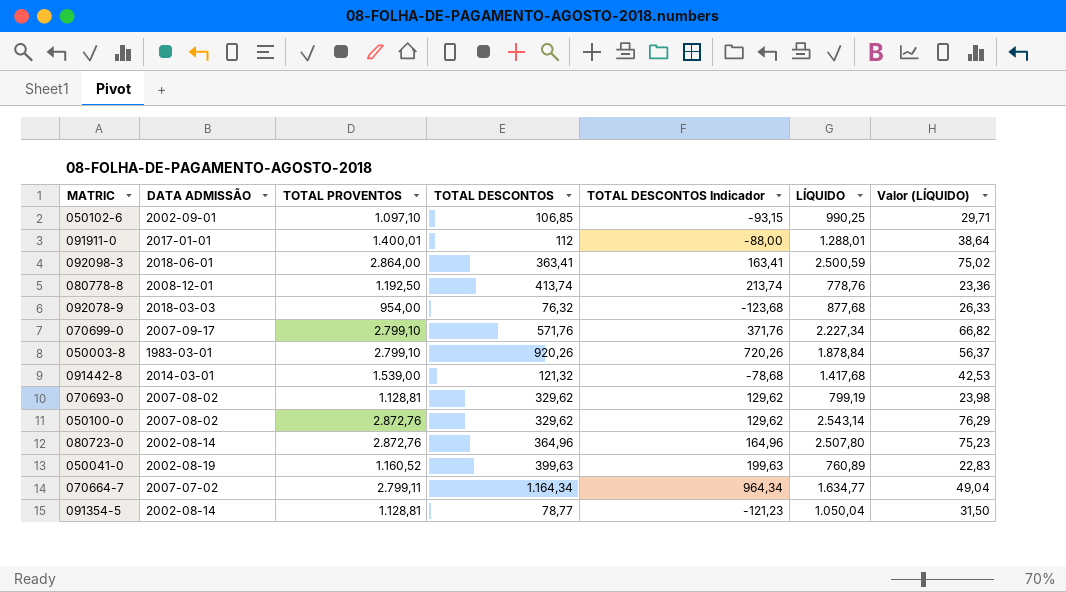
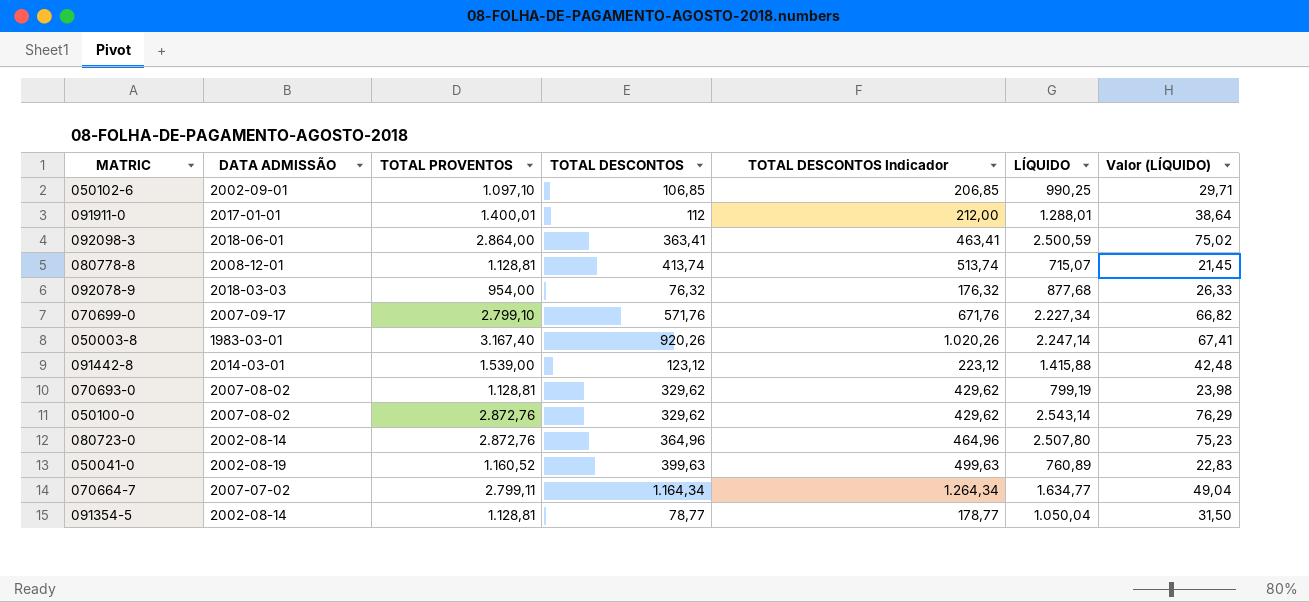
column TOTAL DESCONTOS Indicador | formula: [TOTAL DESCONTOS] - 200 -> [TOTAL DESCONTOS] + 100
080778-8 | TOTAL PROVENTOS: 1.192,50 -> 1.128,81
080778-8 | LÍQUIDO: 778,76 -> 715,07
080778-8 | Valor (LÍQUIDO): 23,36 -> 21,45
050003-8 | TOTAL PROVENTOS: 2.799,10 -> 3.167,40
050003-8 | LÍQUIDO: 1.878,84 -> 2.247,14
050003-8 | Valor (LÍQUIDO): 56,37 -> 67,41
091442-8 | TOTAL DESCONTOS: 121,32 -> 123,12
091442-8 | LÍQUIDO: 1.417,68 -> 1.415,88
091442-8 | Valor (LÍQUIDO): 42,53 -> 42,48

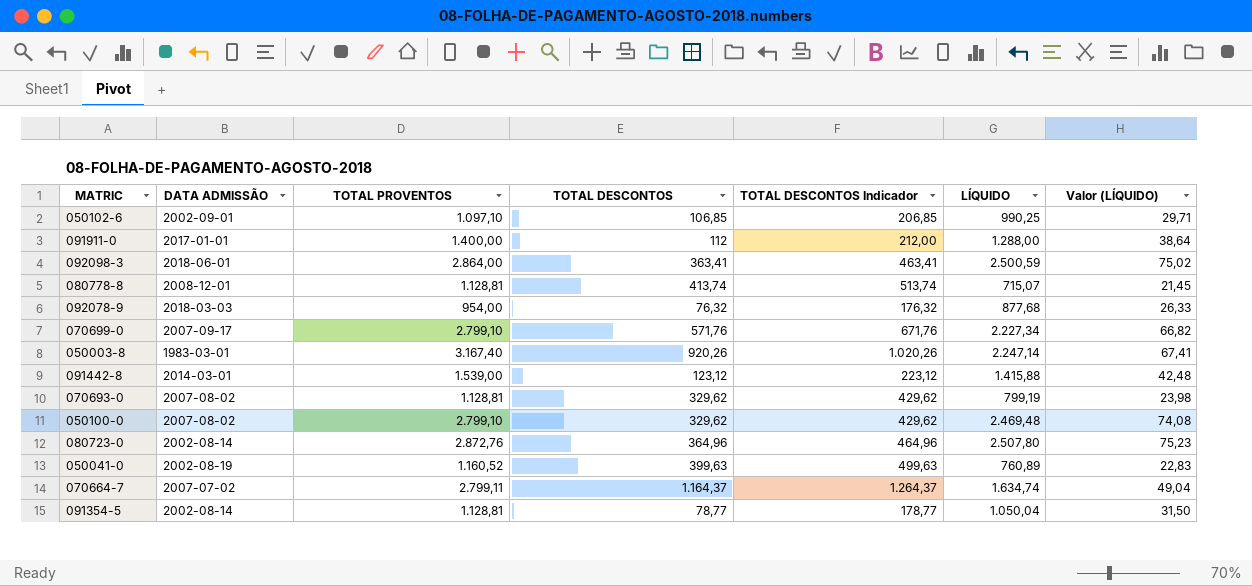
091911-0 | TOTAL PROVENTOS: 1.400,01 -> 1.400,00
091911-0 | LÍQUIDO: 1.288,01 -> 1.288,00
050100-0 | TOTAL PROVENTOS: 2.872,76 -> 2.799,10
050100-0 | LÍQUIDO: 2.543,14 -> 2.469,48
050100-0 | Valor (LÍQUIDO): 76,29 -> 74,08
070664-7 | TOTAL DESCONTOS: 1.164,34 -> 1.164,37
070664-7 | TOTAL DESCONTOS Indicador: 1.264,34 -> 1.264,37
070664-7 | LÍQUIDO: 1.634,77 -> 1.634,74

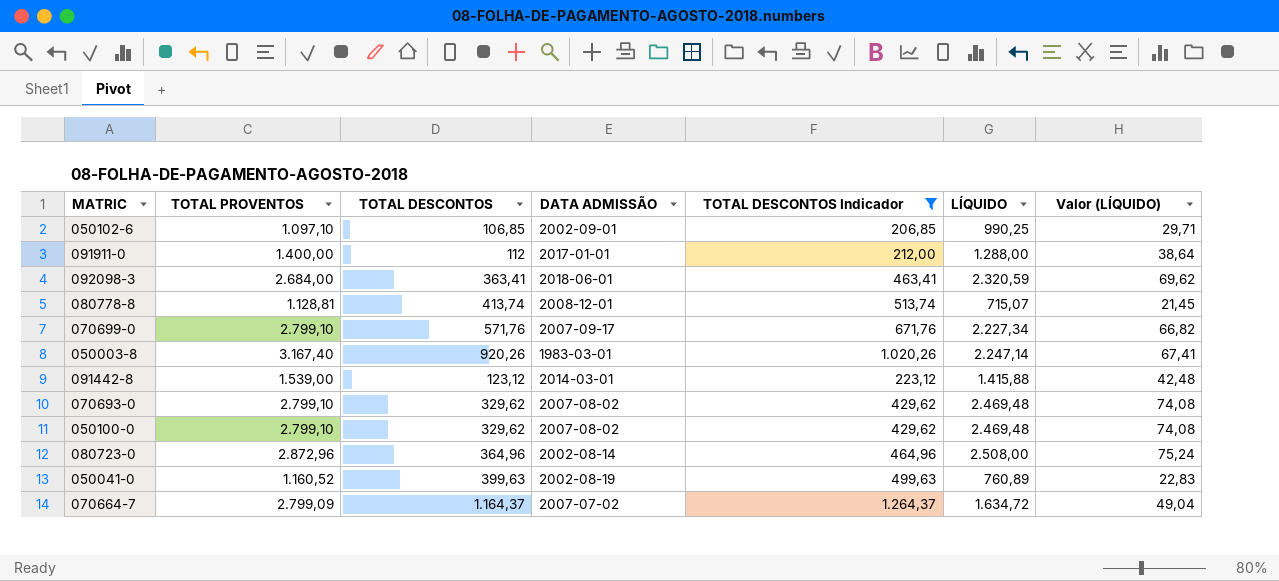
filter: none -> TOTAL DESCONTOS Indicador >= 206,85
column DATA ADMISSÃO | position: 2 -> 4
092098-3 | TOTAL PROVENTOS: 2.864,00 -> 2.684,00
092098-3 | LÍQUIDO: 2.500,59 -> 2.320,59
092098-3 | Valor (LÍQUIDO): 75,02 -> 69,62
070693-0 | TOTAL PROVENTOS: 1.128,81 -> 2.799,10
070693-0 | LÍQUIDO: 799,19 -> 2.469,48
070693-0 | Valor (LÍQUIDO): 23,98 -> 74,08
080723-0 | TOTAL PROVENTOS: 2.872,76 -> 2.872,96
080723-0 | LÍQUIDO: 2.507,80 -> 2.508,00
080723-0 | Valor (LÍQUIDO): 75,23 -> 75,24
070664-7 | TOTAL PROVENTOS: 2.799,11 -> 2.799,09
070664-7 | LÍQUIDO: 1.634,74 -> 1.634,72

